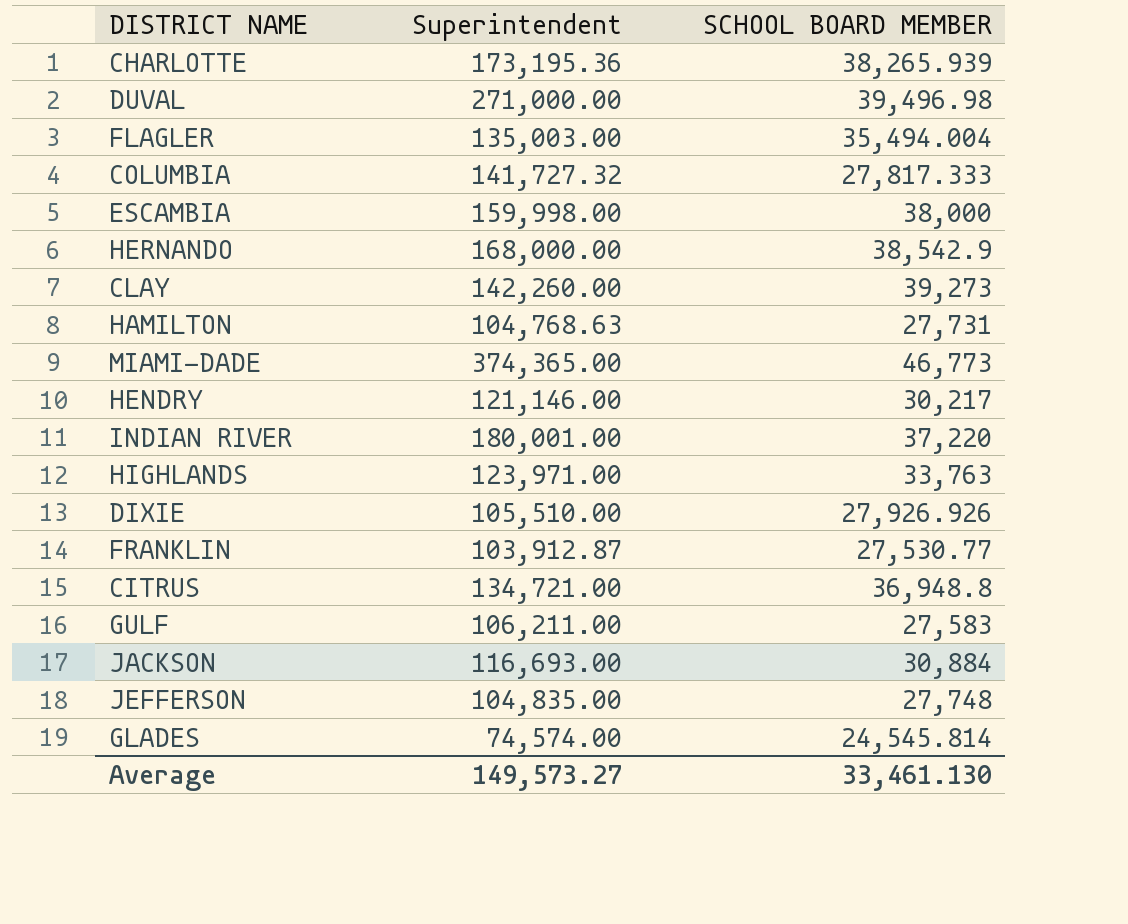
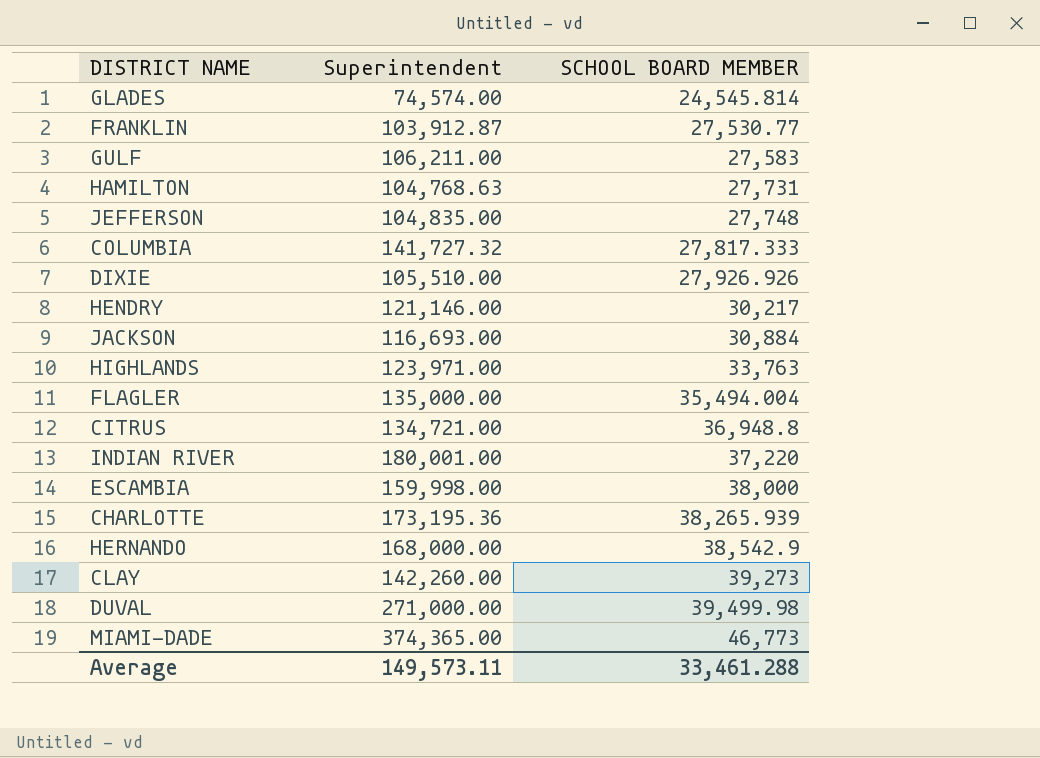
row order: none -> SCHOOL BOARD MEMBER ascending
FLAGLER | Superintendent: 135,003.00 -> 135,000.00
DUVAL | SCHOOL BOARD MEMBER: 39,496.98 -> 39,499.98
Average | Superintendent: 149,573.27 -> 149,573.11
Average | SCHOOL BOARD MEMBER: 33,461.130 -> 33,461.288

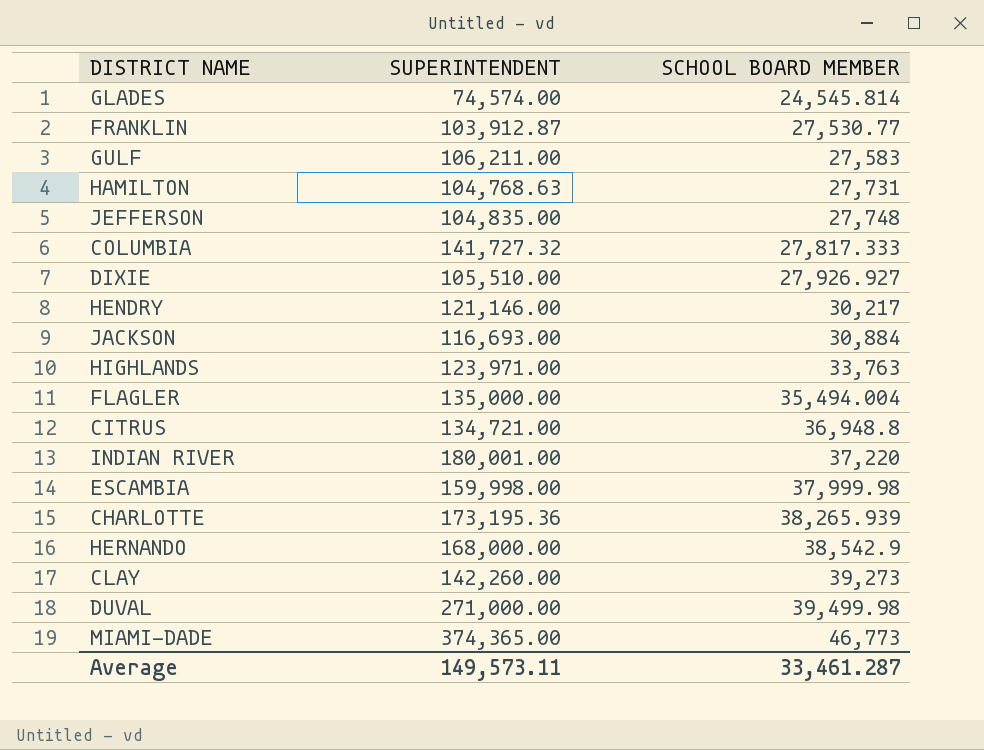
column name: Superintendent -> SUPERINTENDENT
DIXIE | SCHOOL BOARD MEMBER: 27,926.926 -> 27,926.927
ESCAMBIA | SCHOOL BOARD MEMBER: 38,000 -> 37,999.98
Average | SCHOOL BOARD MEMBER: 33,461.288 -> 33,461.287

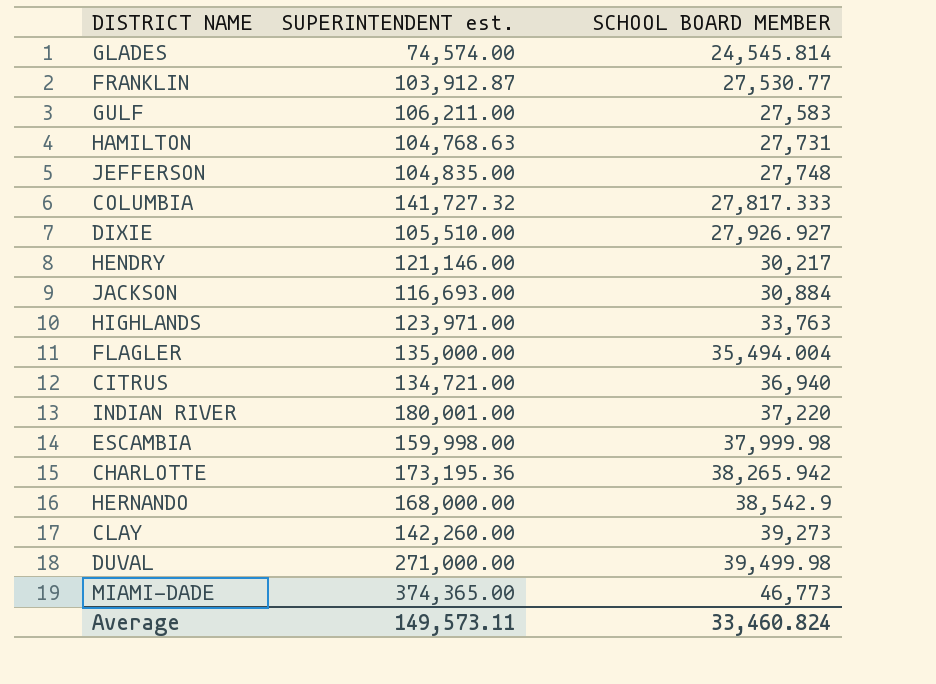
column name: SUPERINTENDENT -> SUPERINTENDENT est.
CITRUS | SCHOOL BOARD MEMBER: 36,948.8 -> 36,940
CHARLOTTE | SCHOOL BOARD MEMBER: 38,265.939 -> 38,265.942
Average | SCHOOL BOARD MEMBER: 33,461.287 -> 33,460.824

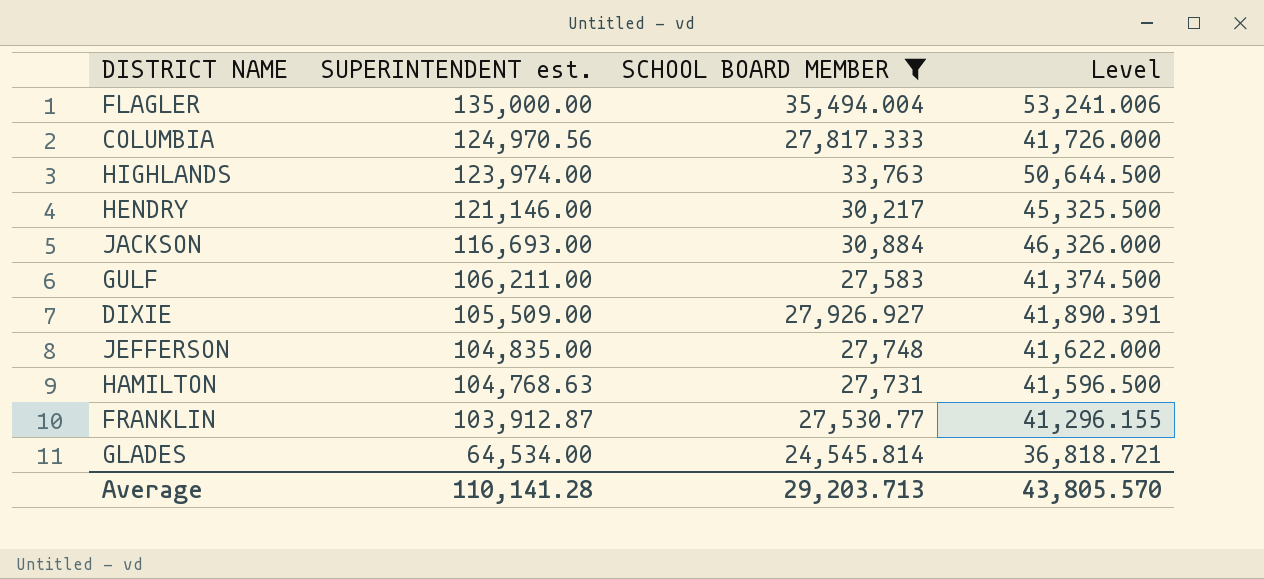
filter: none -> SCHOOL BOARD MEMBER <= 35,494.004
row order: SCHOOL BOARD MEMBER ascending -> SUPERINTENDENT est. descending
column Level | formula: none -> [SCHOOL BOARD MEMBER] * 1.5
COLUMBIA | SUPERINTENDENT est.: 141,727.32 -> 124,970.56
HIGHLANDS | SUPERINTENDENT est.: 123,971.00 -> 123,974.00
DIXIE | SUPERINTENDENT est.: 105,510.00 -> 105,509.00
GLADES | SUPERINTENDENT est.: 74,574.00 -> 64,534.00
Average | SUPERINTENDENT est.: 149,573.11 -> 110,141.28
Average | SCHOOL BOARD MEMBER: 33,460.824 -> 29,203.713

